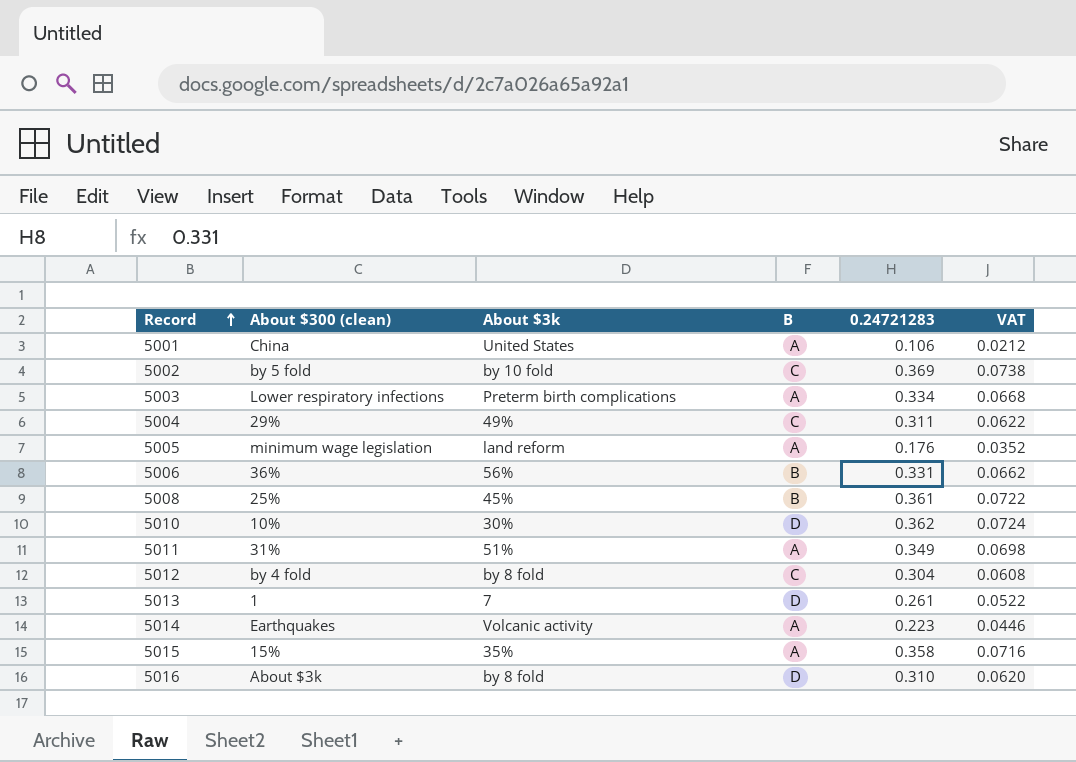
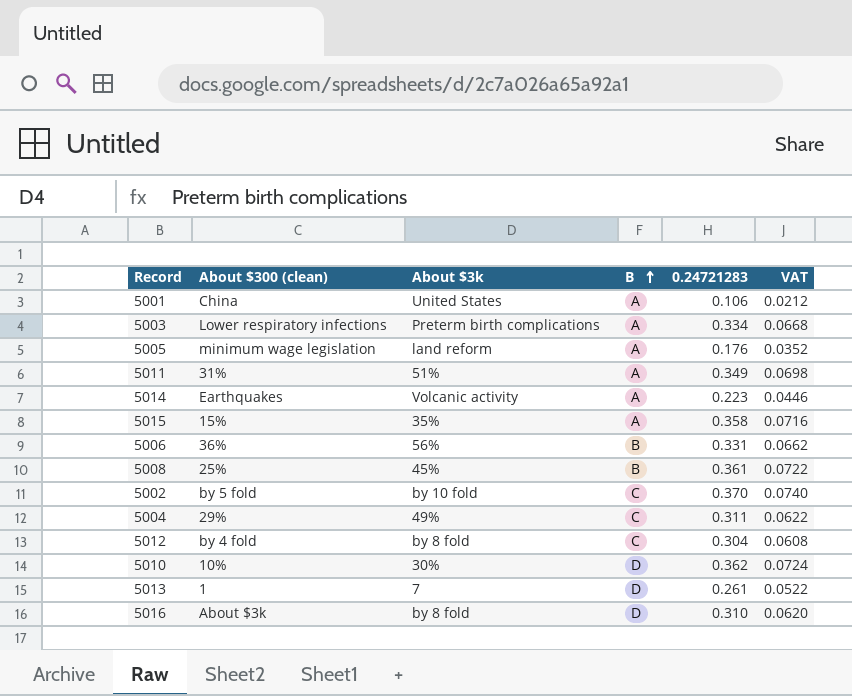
row order: Record ascending -> B ascending
5002 | 0.24721283: 0.369 -> 0.370
5002 | VAT: 0.0738 -> 0.0740

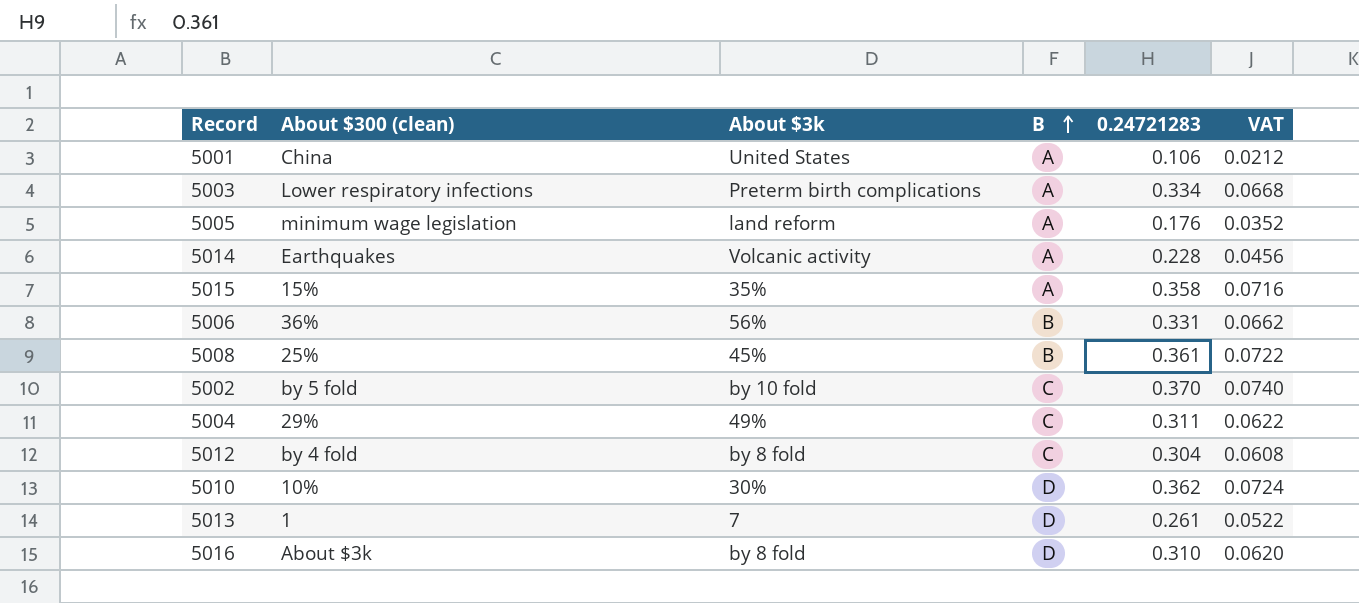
row 5011: 31% | 51% | A | 0.349 | 0.0698 -> none
5014 | 0.24721283: 0.223 -> 0.228
5014 | VAT: 0.0446 -> 0.0456

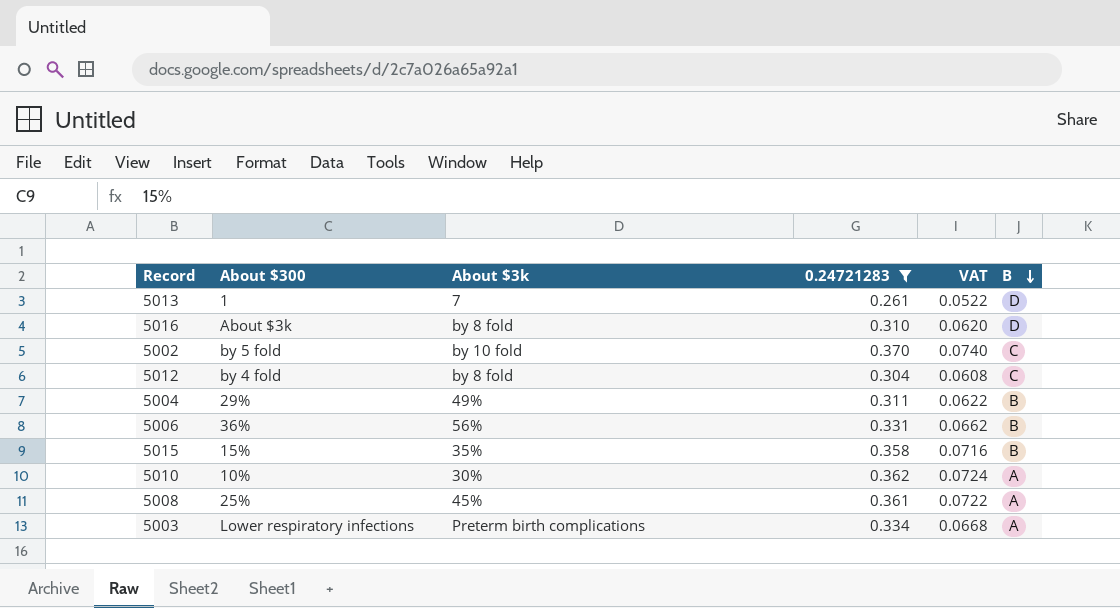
filter: none -> 0.24721283 >= 0.261
row order: B ascending -> B descending
column name: About $300 (clean) -> About $300
column B | position: 4 -> 6
5004 | B: C -> B
5015 | B: A -> B
5010 | B: D -> A
5008 | B: B -> A

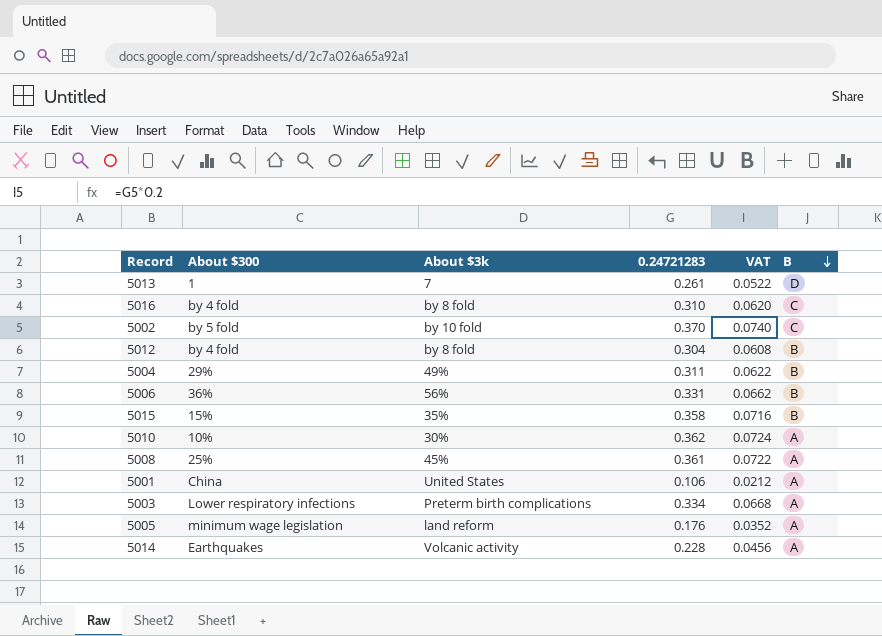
filter: 0.24721283 >= 0.261 -> none
5016 | About $300: About $3k -> by 4 fold
5016 | B: D -> C
5012 | B: C -> B

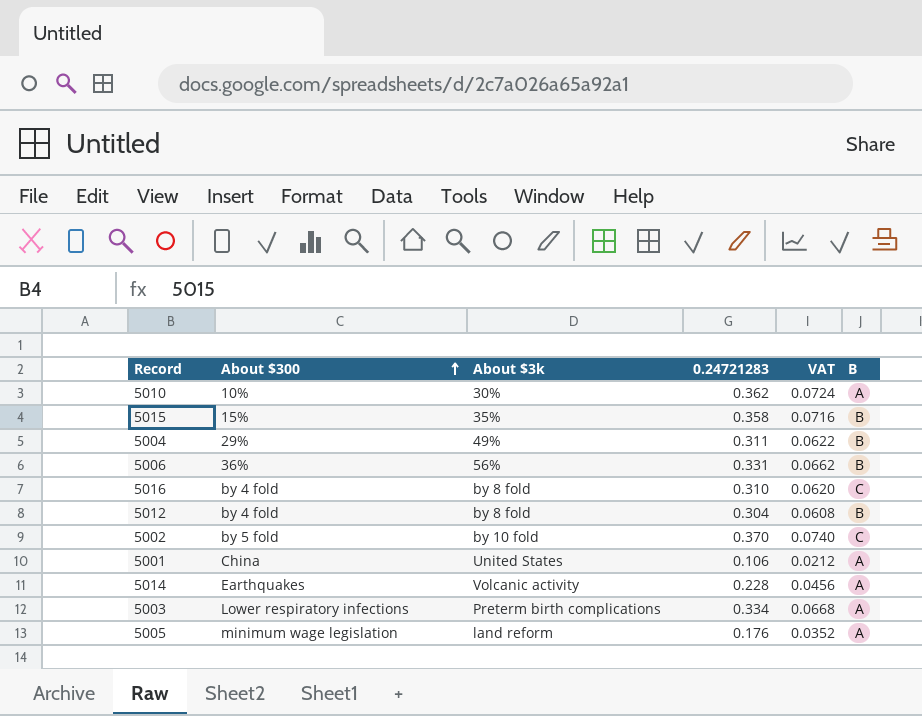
row order: B descending -> About $300 ascending
row 5013: 1 | 7 | 0.261 | 0.0522 | D -> none
row 5008: 25% | 45% | 0.361 | 0.0722 | A -> none

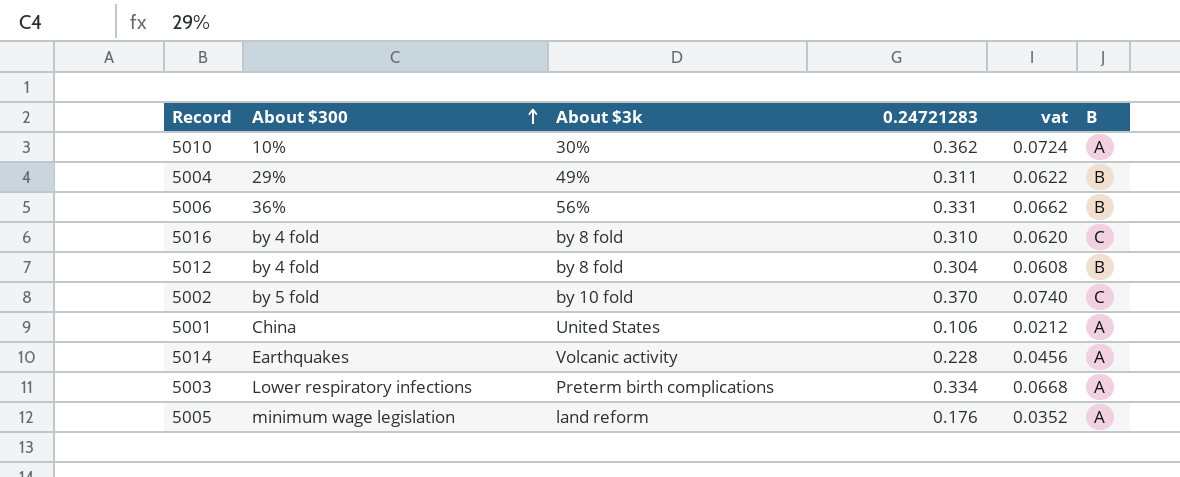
column name: VAT -> vat
row 5015: 15% | 35% | 0.358 | 0.0716 | B -> none

